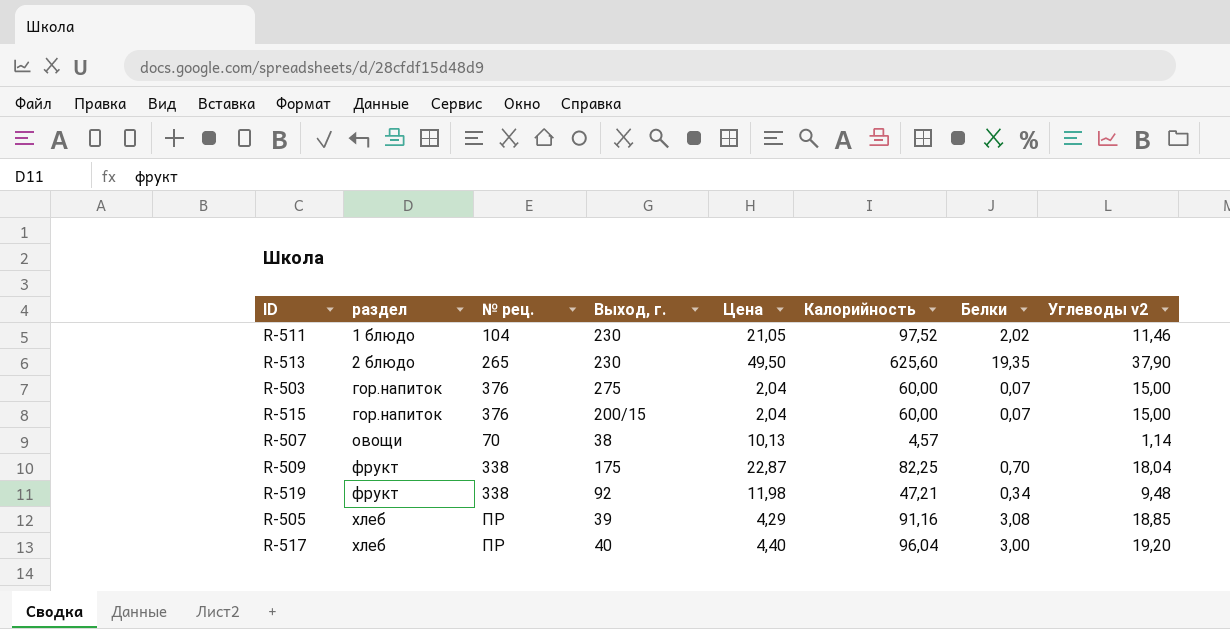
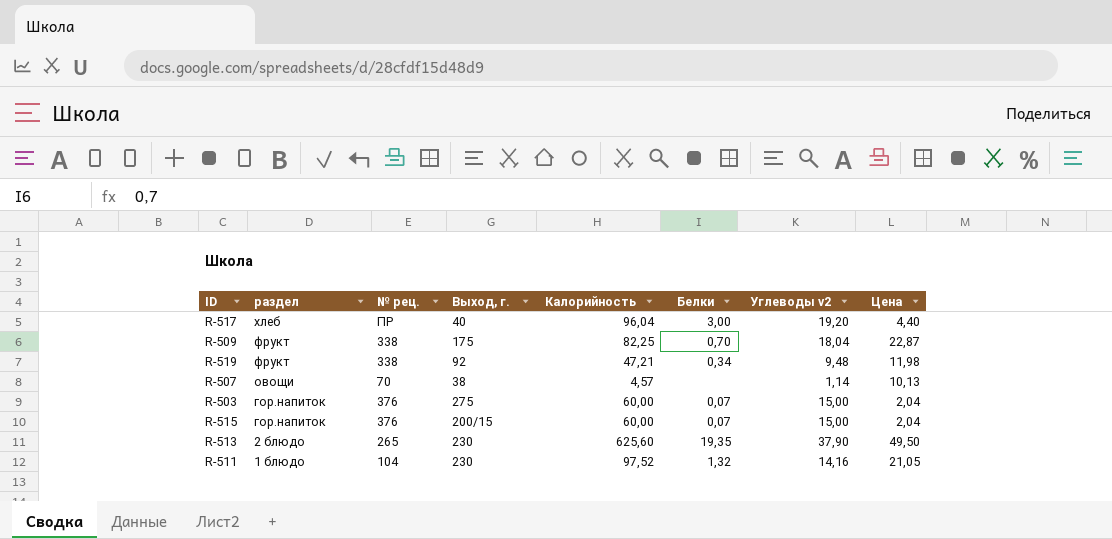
row order: раздел ascending -> раздел descending
column Цена | position: 5 -> 8
row R-505: хлеб | ПР | 39 | 4,29 | 91,16 | 3,08 | 18,85 -> none
R-511 | Белки: 2,02 -> 1,32
R-511 | Углеводы v2: 11,46 -> 14,16

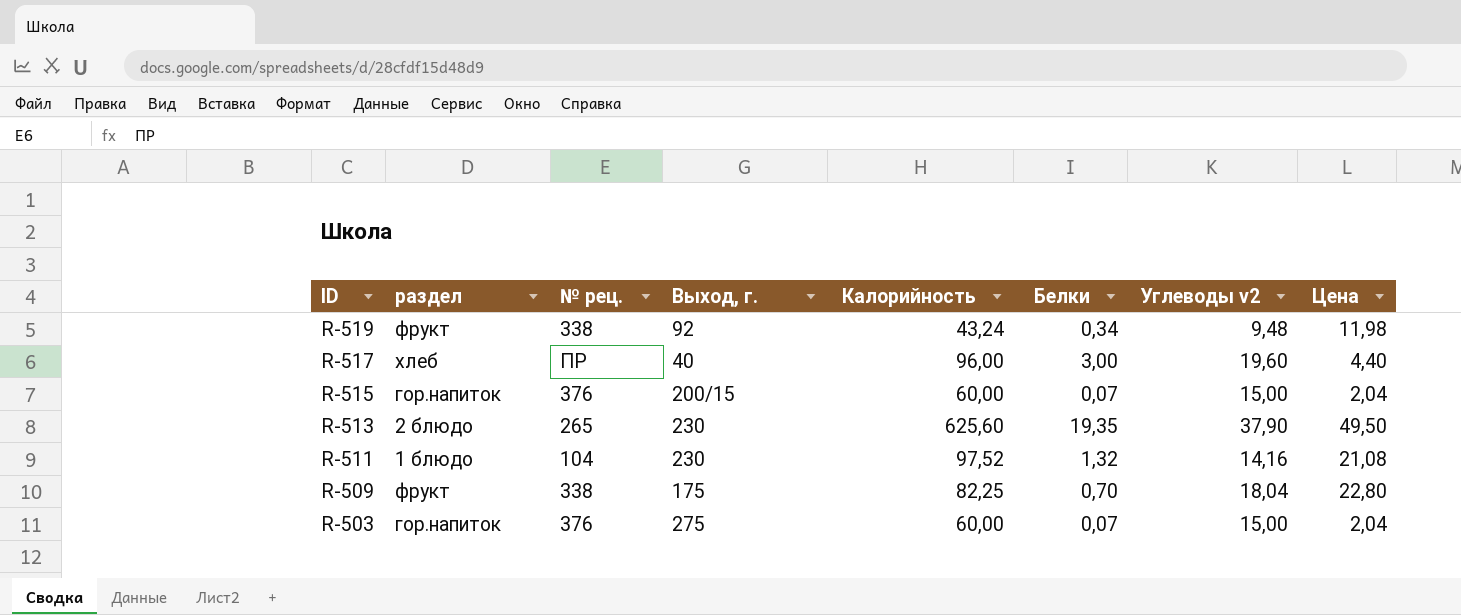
row order: раздел descending -> ID descending
row R-507: овощи | 70 | 38 | 4,57 | none | 1,14 | 10,13 -> none
R-519 | Калорийность: 47,21 -> 43,24
R-517 | Калорийность: 96,04 -> 96,00
R-517 | Углеводы v2: 19,20 -> 19,60
R-511 | Цена: 21,05 -> 21,08
R-509 | Цена: 22,87 -> 22,80

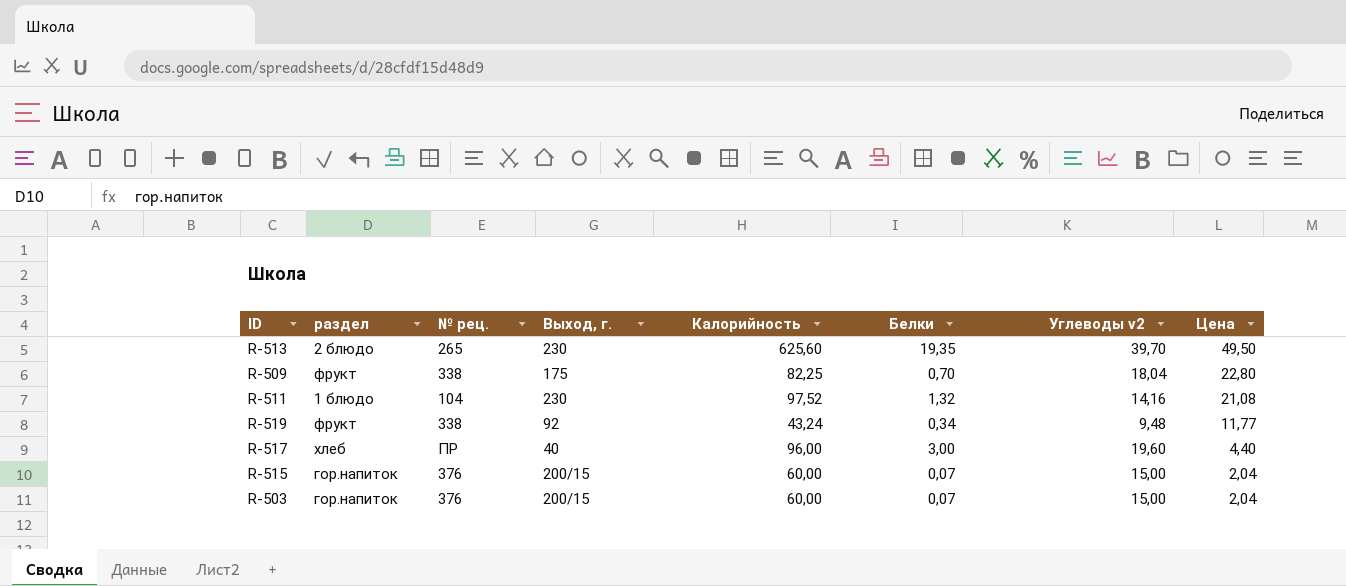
row order: ID descending -> Цена descending
R-513 | Углеводы v2: 37,90 -> 39,70
R-519 | Цена: 11,98 -> 11,77
R-503 | Выход, г.: 275 -> 200/15

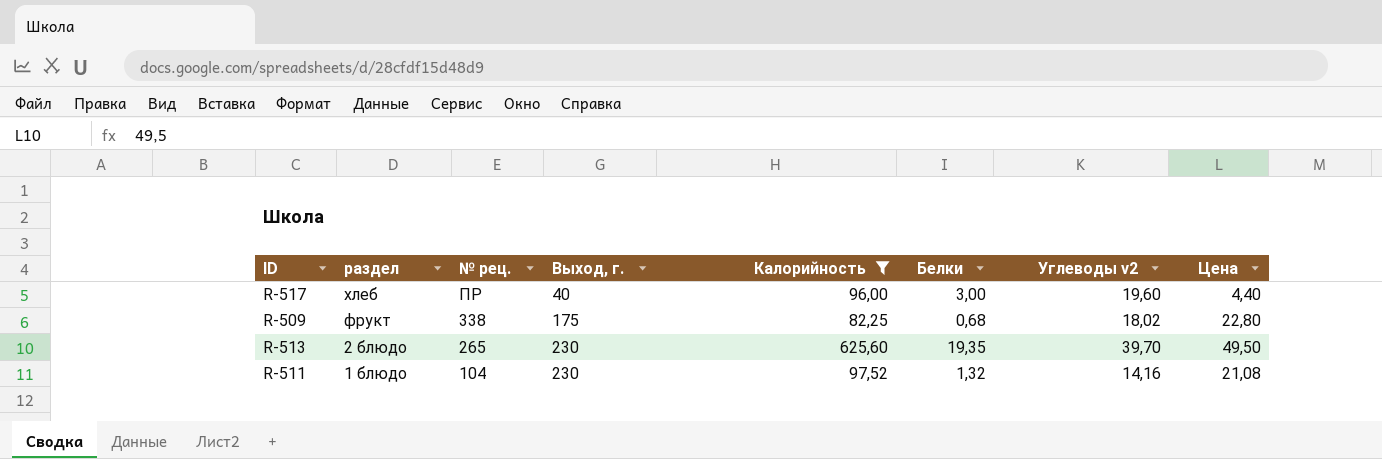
filter: none -> Калорийность >= 82,25
row order: Цена descending -> раздел descending
R-509 | Белки: 0,70 -> 0,68
R-509 | Углеводы v2: 18,04 -> 18,02

